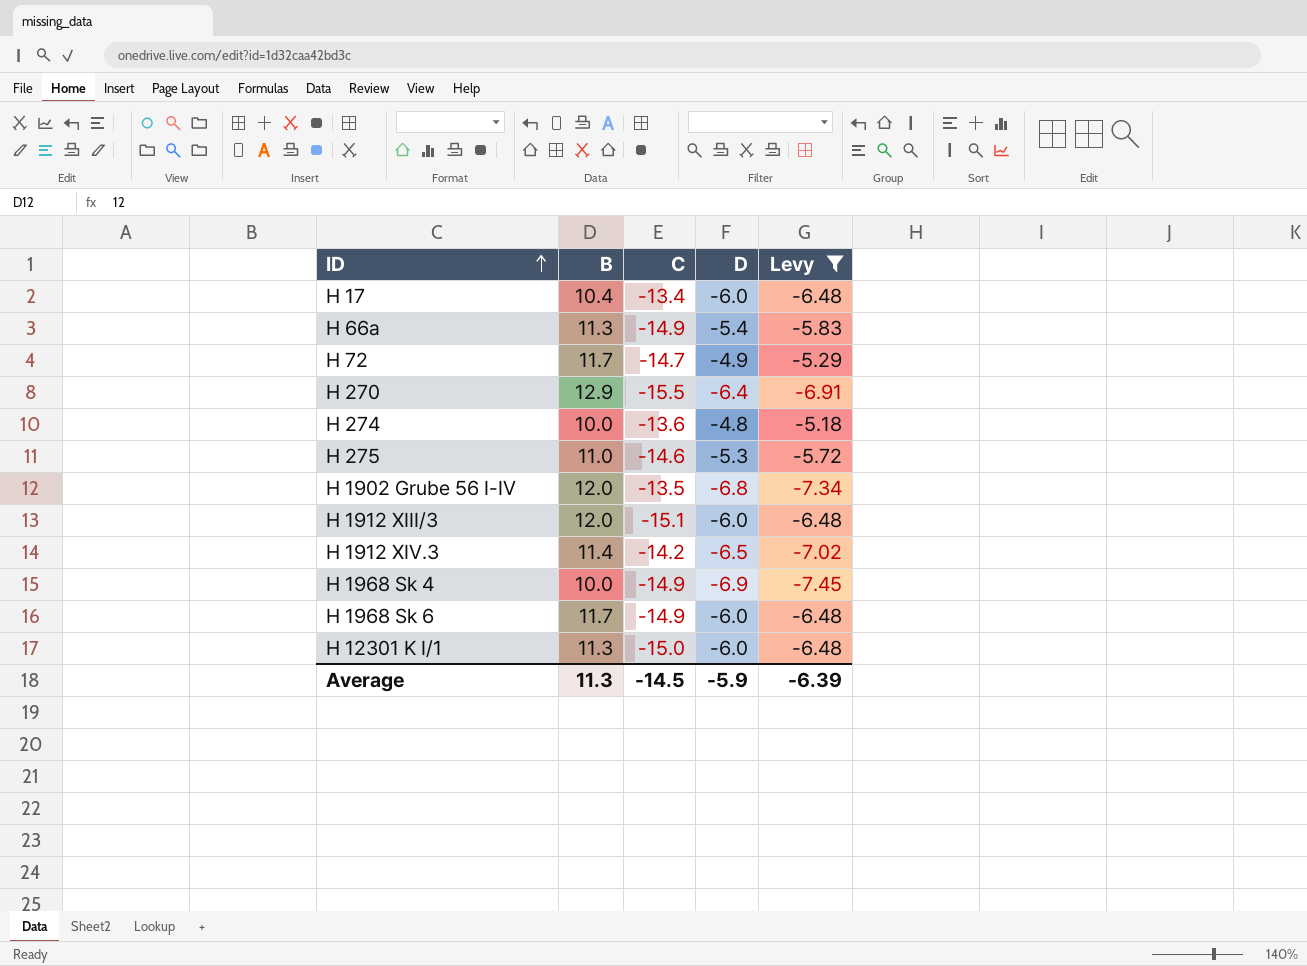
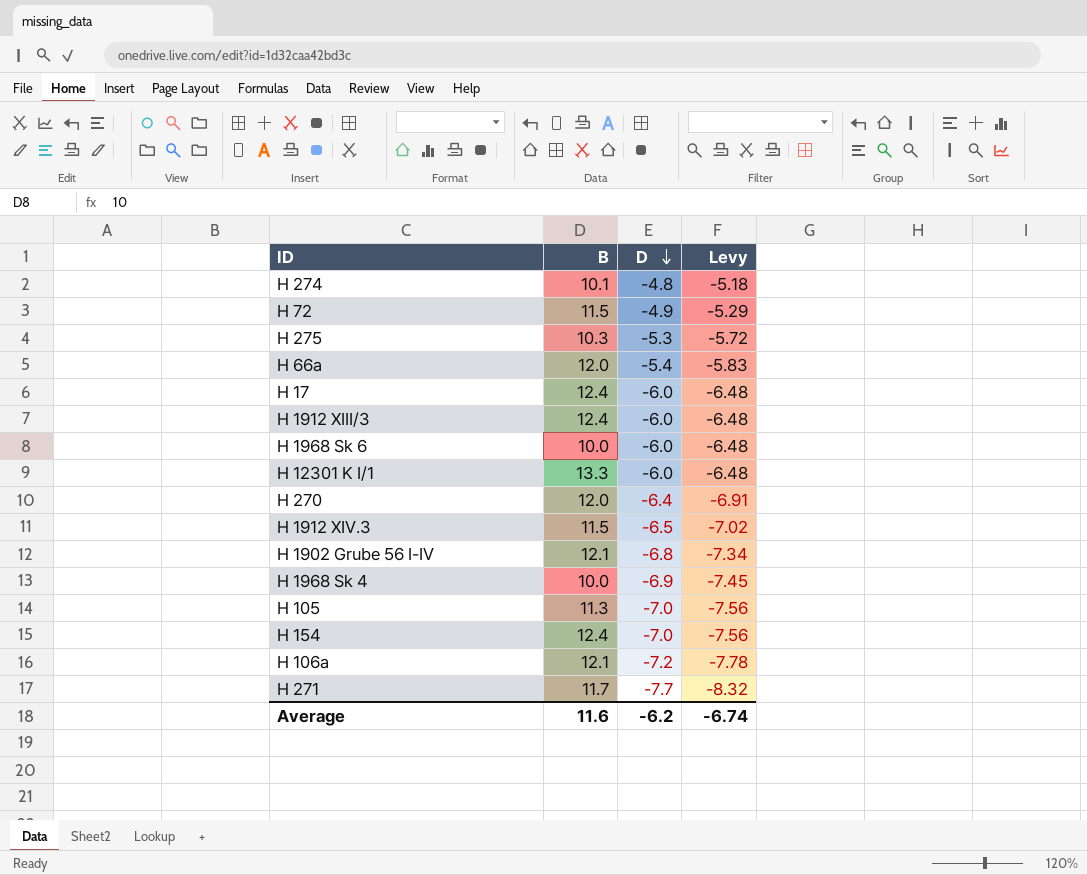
filter: Levy >= -7.45 -> none
row order: ID ascending -> D descending
column C | position: 3 -> none
H 274 | B: 10.0 -> 10.1
H 72 | B: 11.7 -> 11.5
H 275 | B: 11.0 -> 10.3
H 66a | B: 11.3 -> 12.0
H 17 | B: 10.4 -> 12.4
H 1912 XIII/3 | B: 12.0 -> 12.4
H 1968 Sk 6 | B: 11.7 -> 10.0
H 12301 K I/1 | B: 11.3 -> 13.3
H 270 | B: 12.9 -> 12.0
H 1912 XIV.3 | B: 11.4 -> 11.5
H 1902 Grube 56 I-IV | B: 12.0 -> 12.1
Average | B: 11.3 -> 11.6
Average | D: -5.9 -> -6.2
Average | Levy: -6.39 -> -6.74

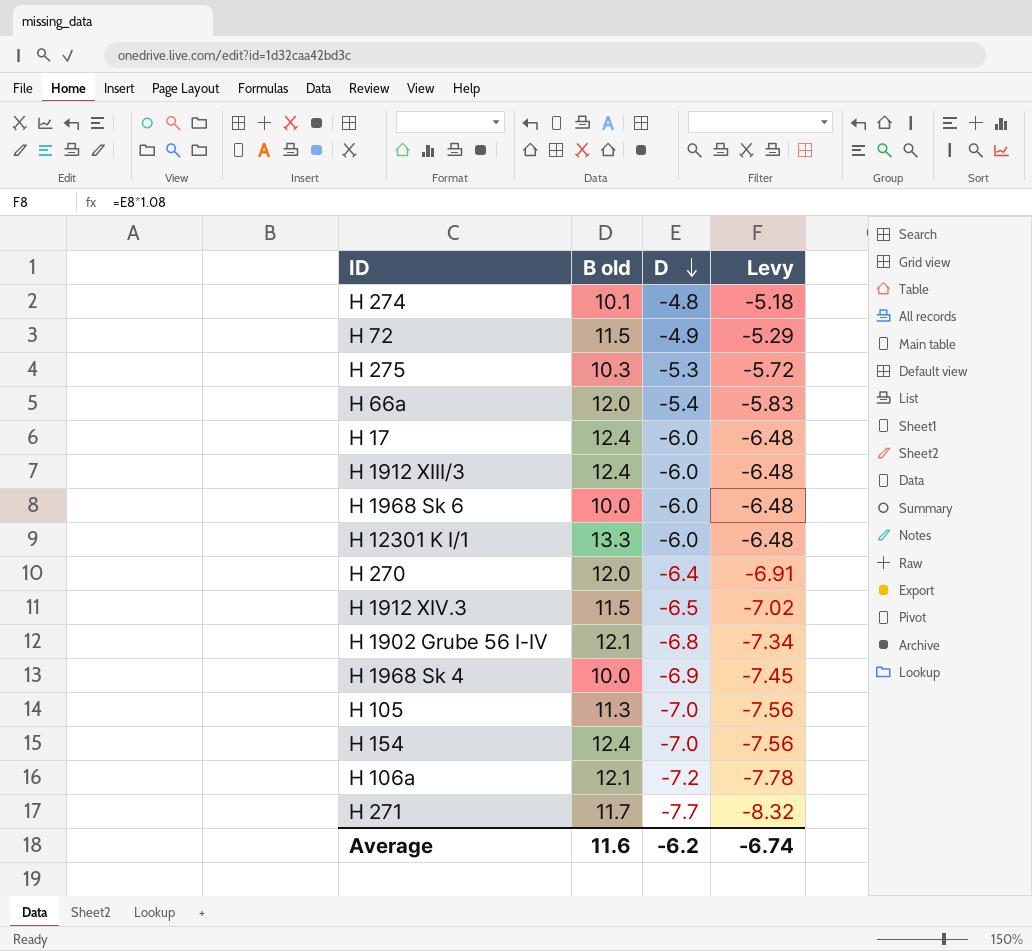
column name: B -> B old

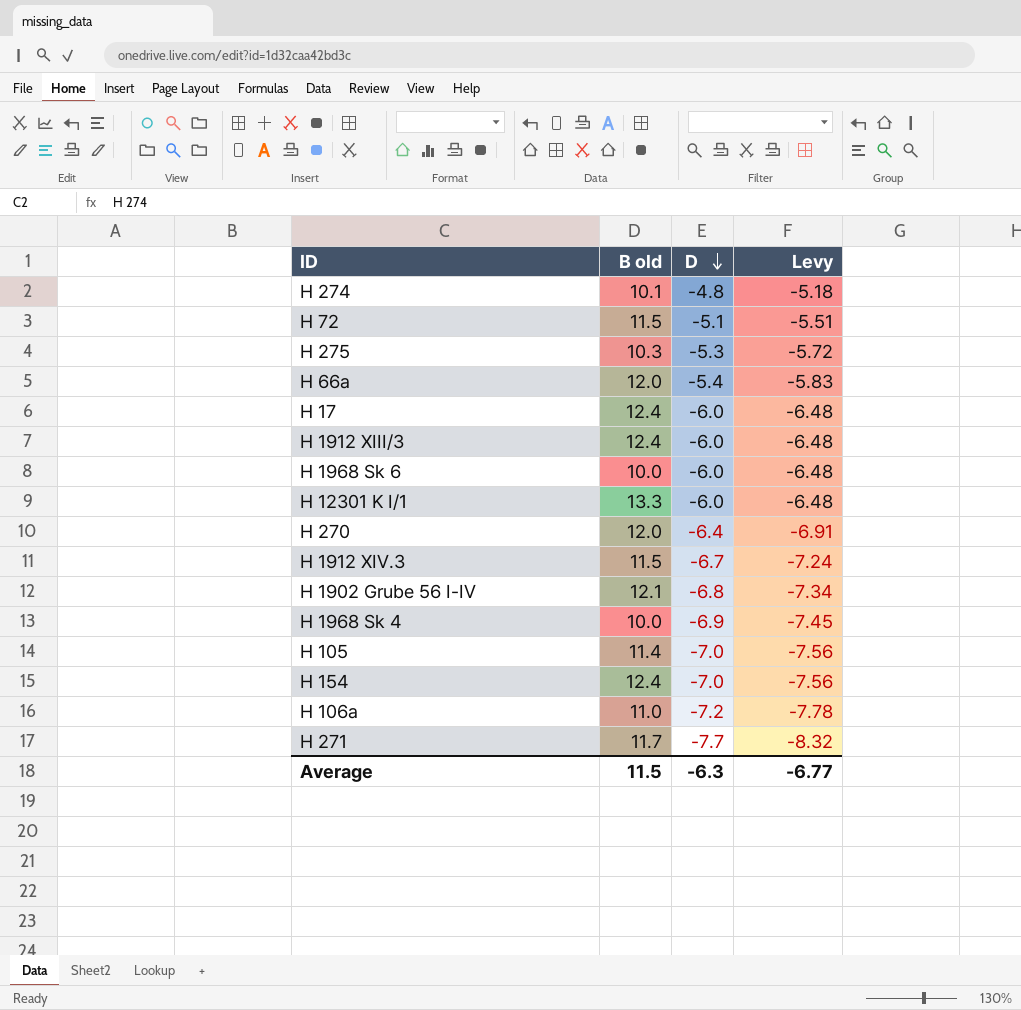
H 72 | D: -4.9 -> -5.1
H 72 | Levy: -5.29 -> -5.51
H 1912 XIV.3 | D: -6.5 -> -6.7
H 1912 XIV.3 | Levy: -7.02 -> -7.24
H 105 | B old: 11.3 -> 11.4
H 106a | B old: 12.1 -> 11.0
Average | B old: 11.6 -> 11.5
Average | D: -6.2 -> -6.3
Average | Levy: -6.74 -> -6.77

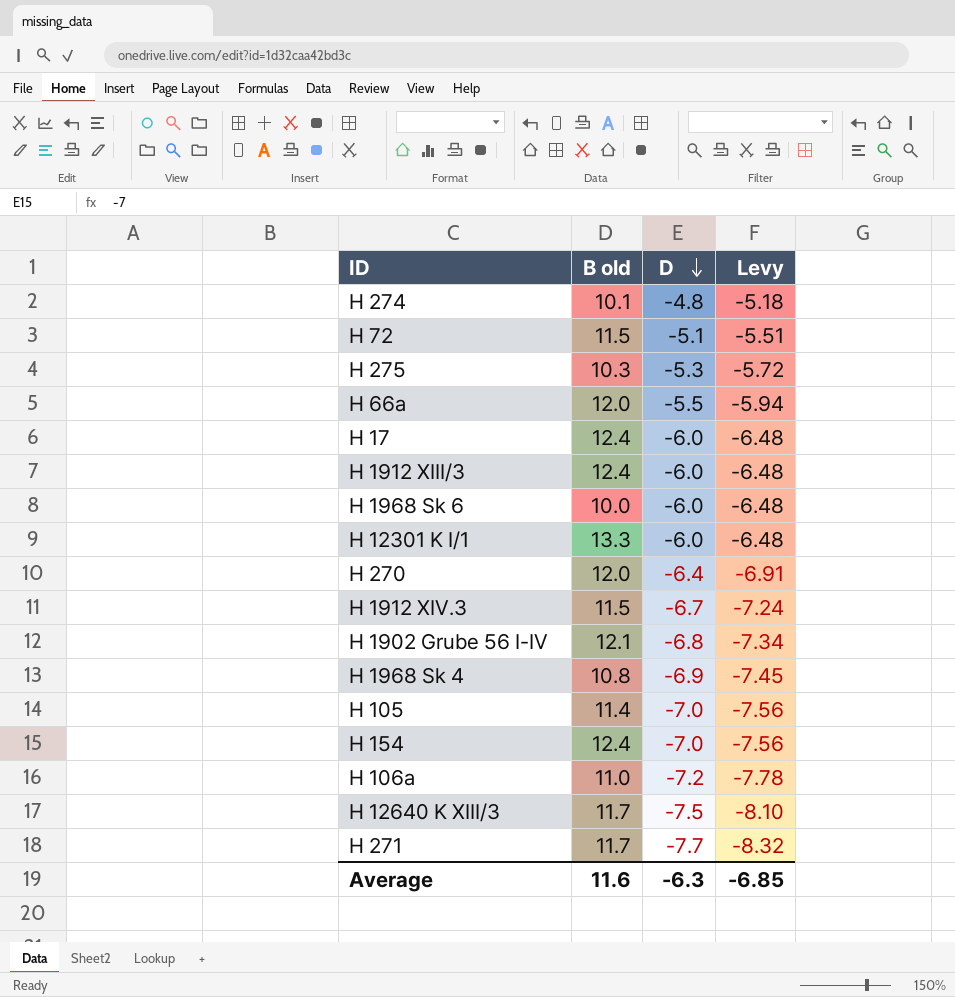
H 66a | D: -5.4 -> -5.5
H 66a | Levy: -5.83 -> -5.94
H 1968 Sk 4 | B old: 10.0 -> 10.8
row H 12640 K XIII/3: none -> 11.7 | -7.5 | -8.10
Average | B old: 11.5 -> 11.6
Average | Levy: -6.77 -> -6.85

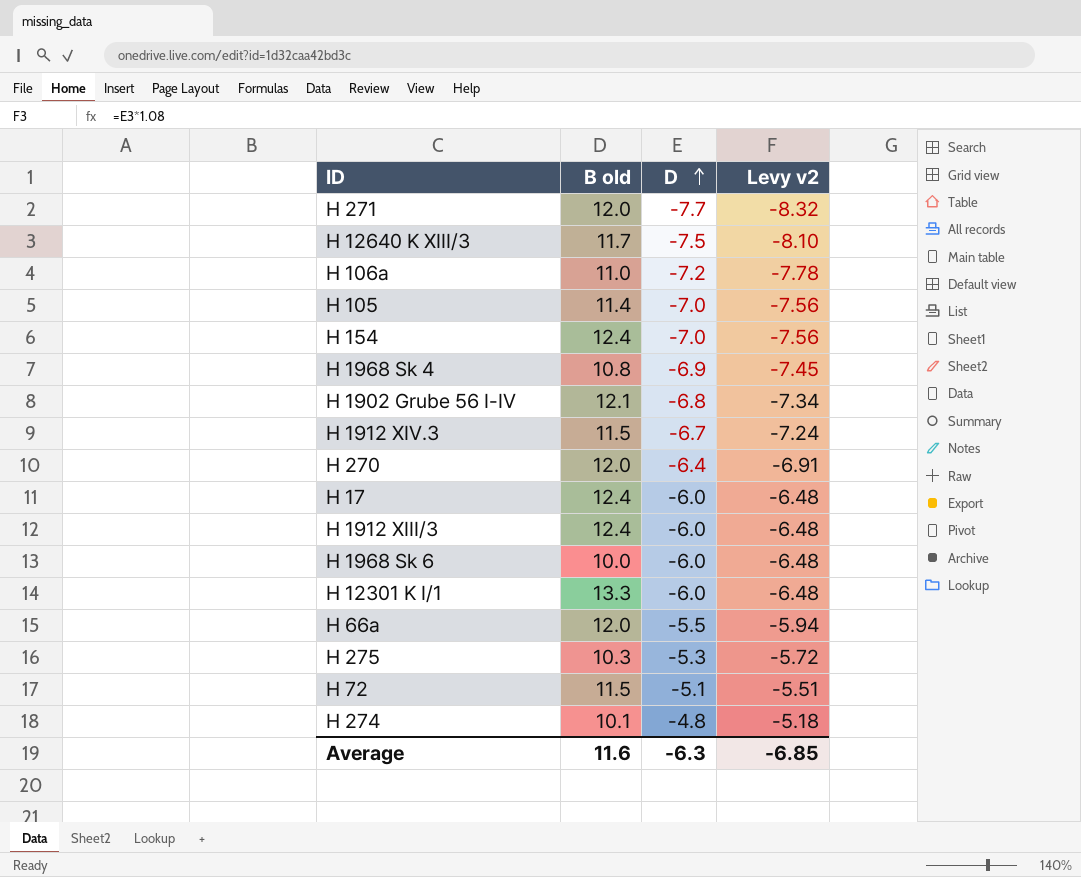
row order: D descending -> D ascending
column name: Levy -> Levy v2
H 271 | B old: 11.7 -> 12.0

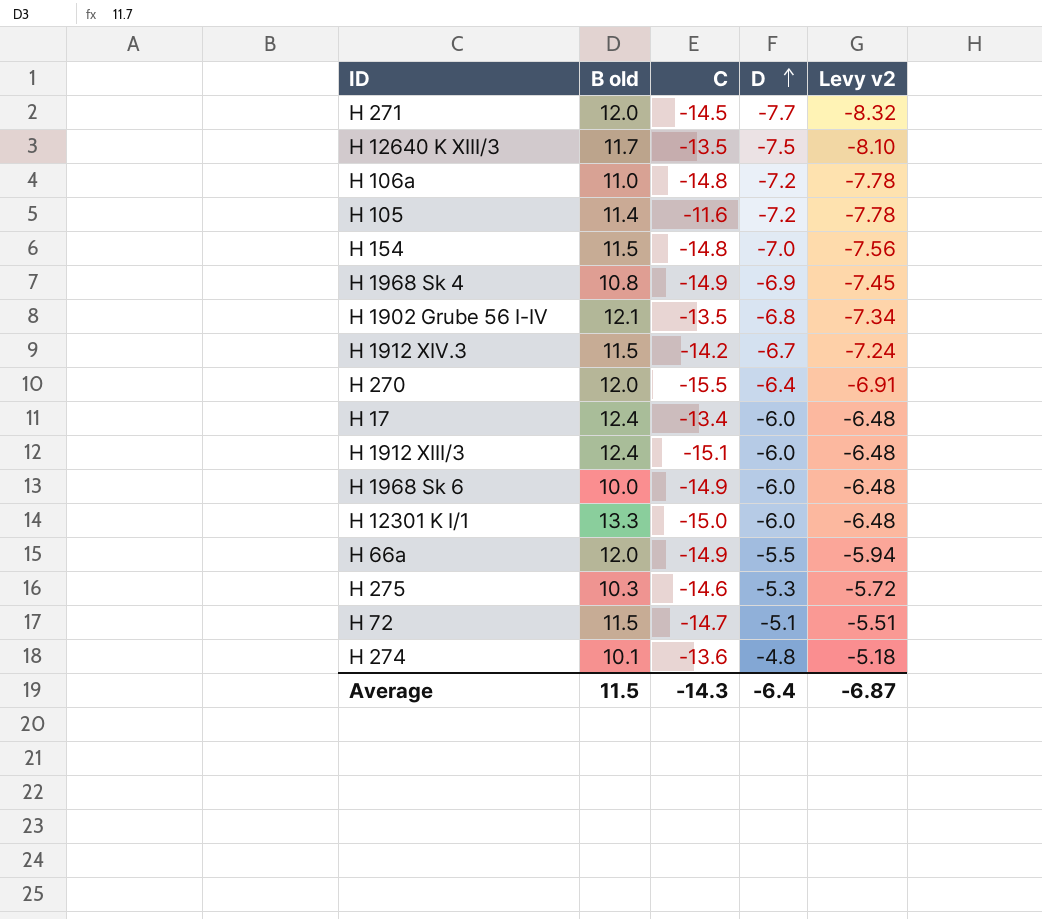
column C | position: none -> 3
H 105 | D: -7.0 -> -7.2
H 105 | Levy v2: -7.56 -> -7.78
H 154 | B old: 12.4 -> 11.5
Average | B old: 11.6 -> 11.5
Average | D: -6.3 -> -6.4
Average | Levy v2: -6.85 -> -6.87

